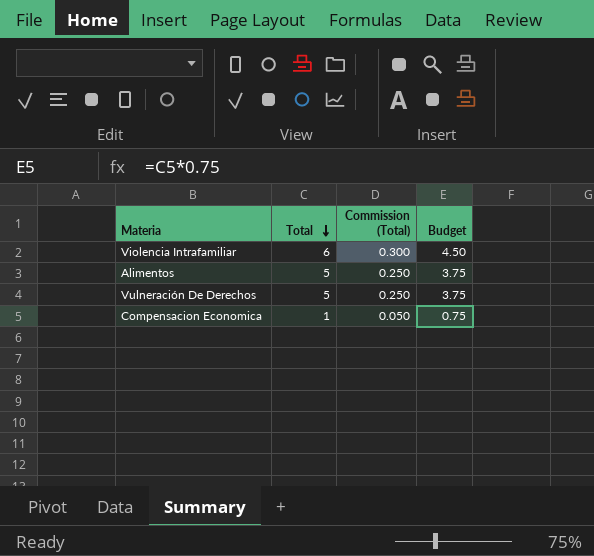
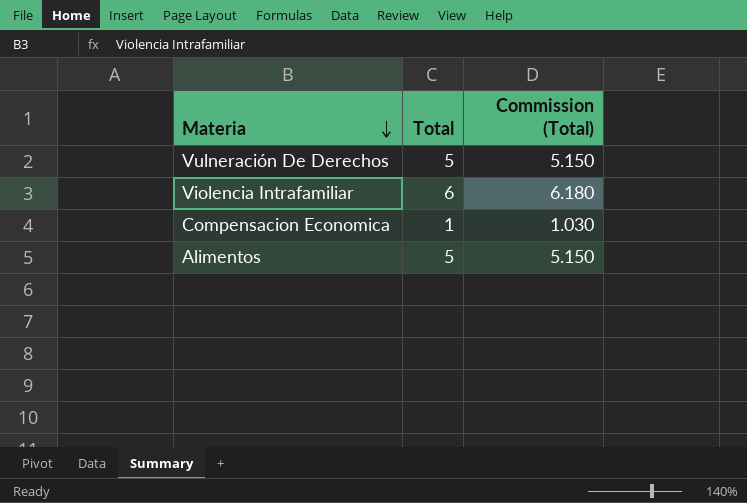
row order: Total descending -> Materia descending
column Budget | formula: [Total] * 0.75 -> none
column Commission (Total) | formula: [Total] * 0.05 -> [Total] * 1.03

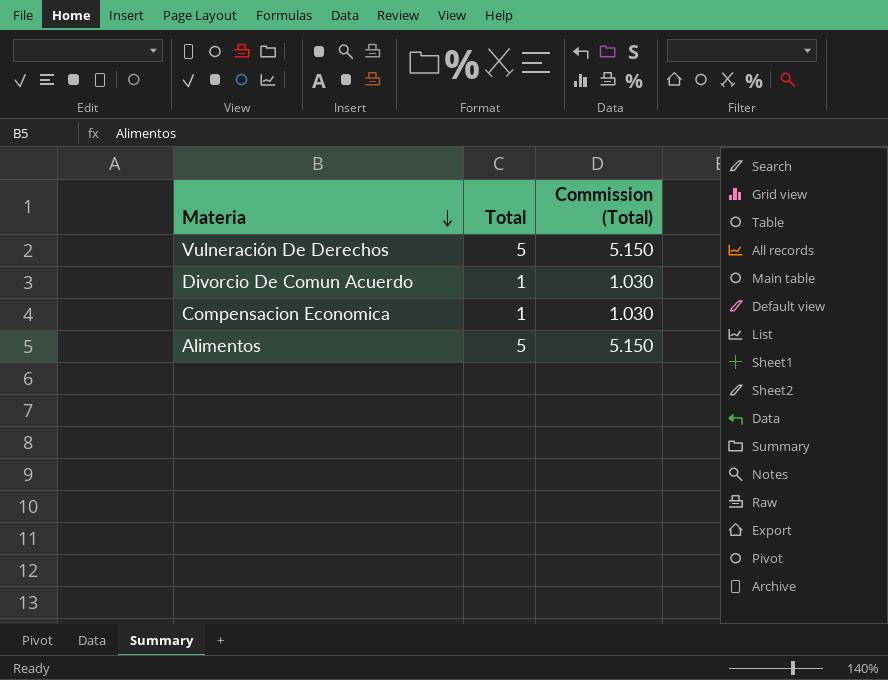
row Violencia Intrafamiliar: 6 | 6.180 -> none
row Divorcio De Comun Acuerdo: none -> 1 | 1.030

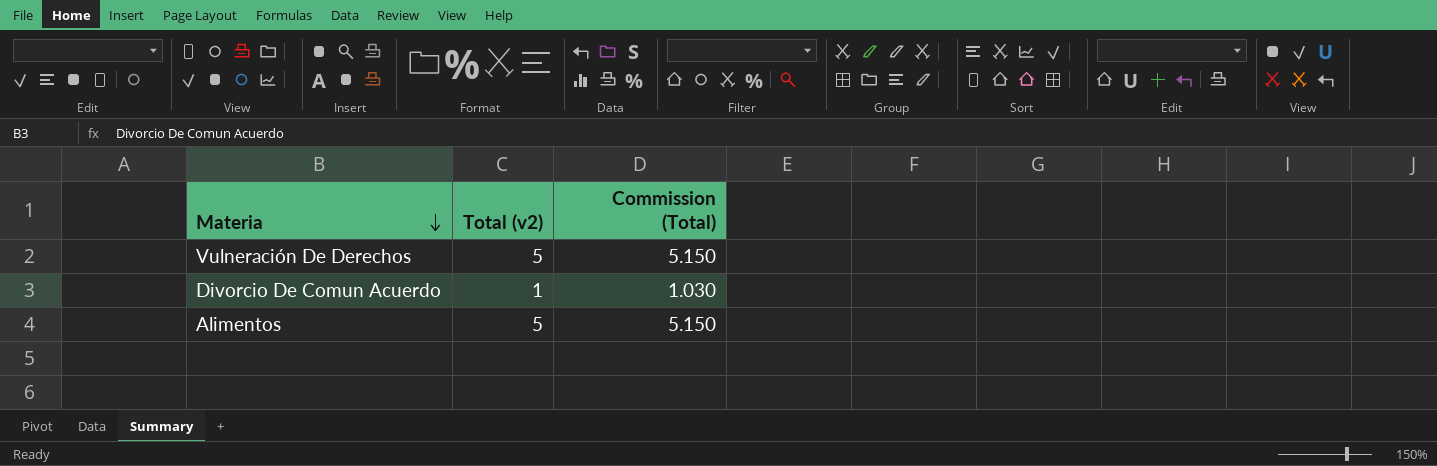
column name: Total -> Total (v2)
row Compensacion Economica: 1 | 1.030 -> none

